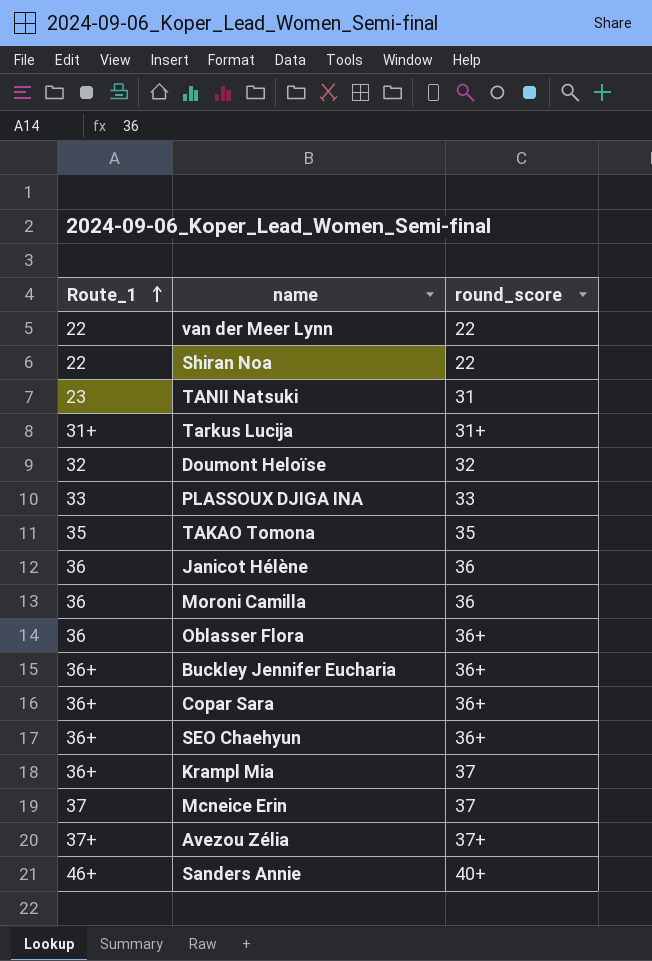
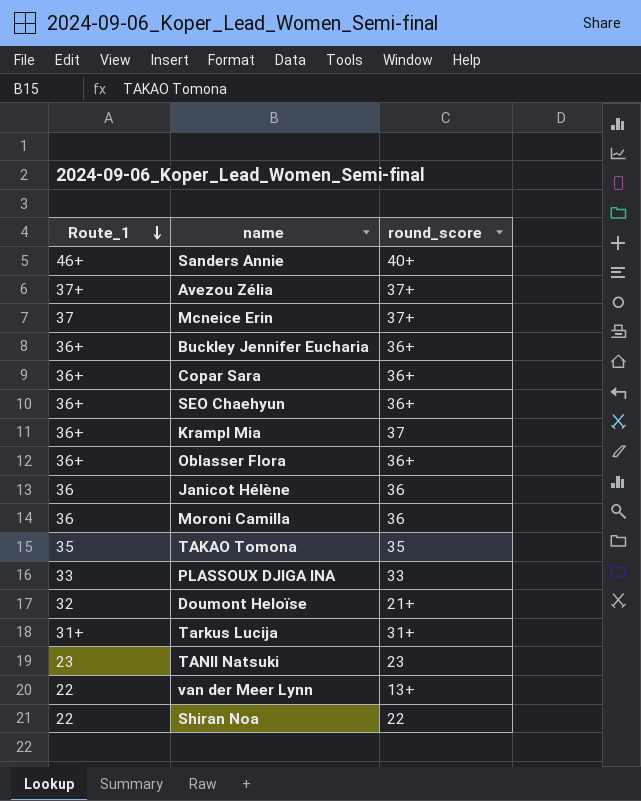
row order: Route_1 ascending -> Route_1 descending
Mcneice Erin | round_score: 37 -> 37+
Oblasser Flora | Route_1: 36 -> 36+
Doumont Heloïse | round_score: 32 -> 21+
TANII Natsuki | round_score: 31 -> 23
van der Meer Lynn | round_score: 22 -> 13+

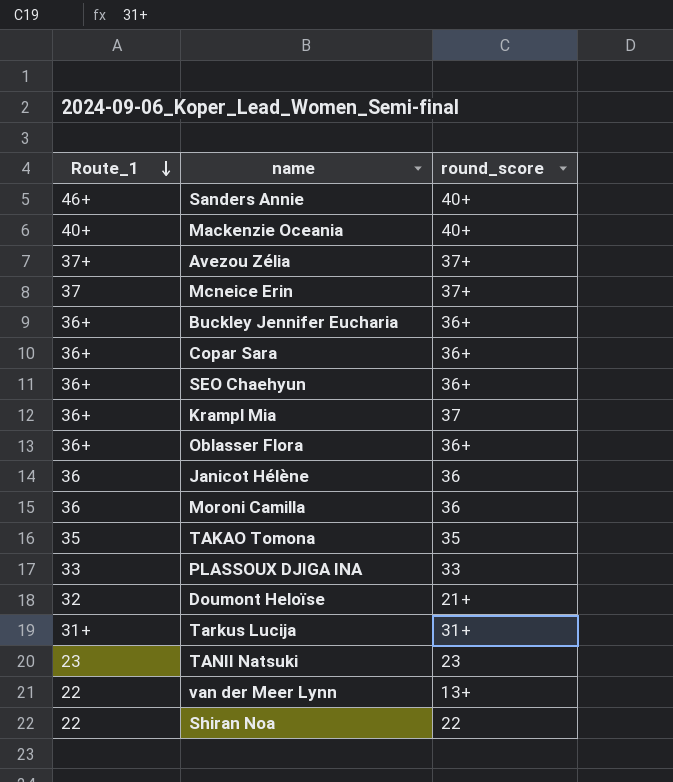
row Mackenzie Oceania: none -> 40+ | 40+

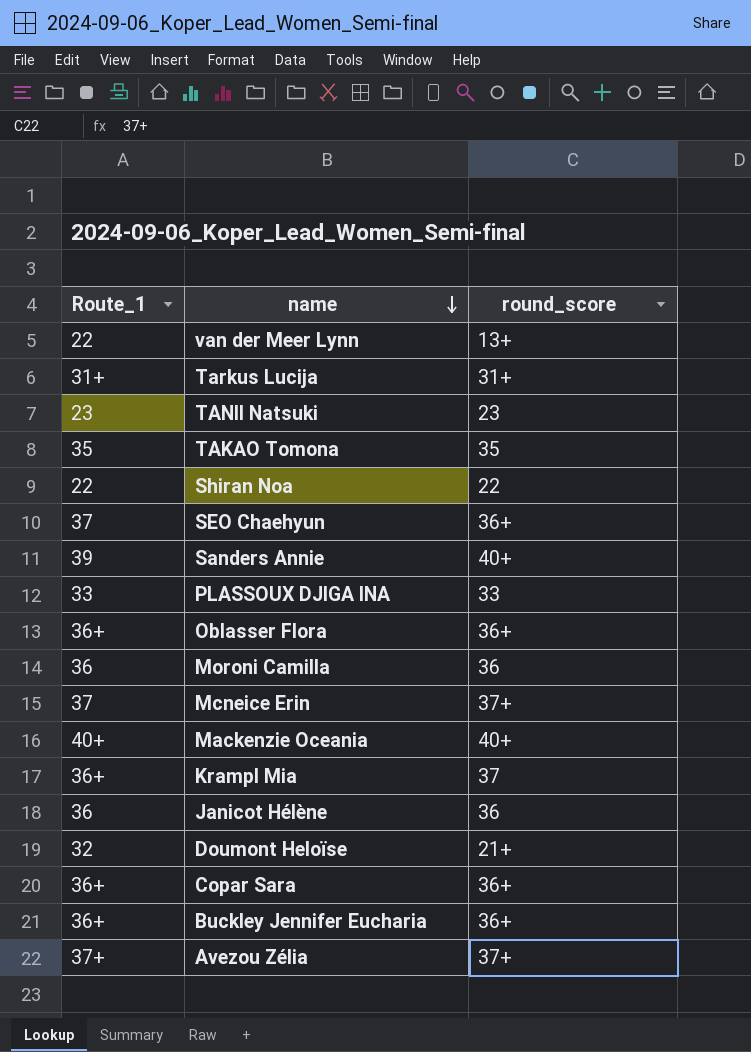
row order: Route_1 descending -> name descending
SEO Chaehyun | Route_1: 36+ -> 37
Sanders Annie | Route_1: 46+ -> 39

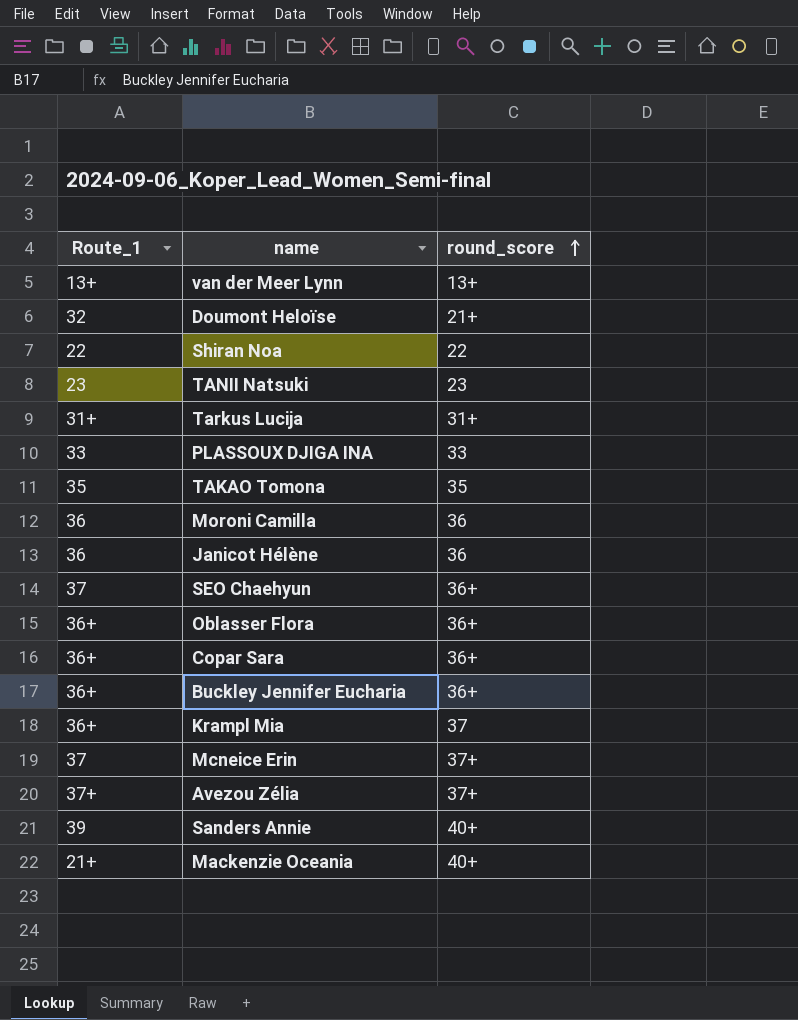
row order: name descending -> round_score ascending
van der Meer Lynn | Route_1: 22 -> 13+
Mackenzie Oceania | Route_1: 40+ -> 21+

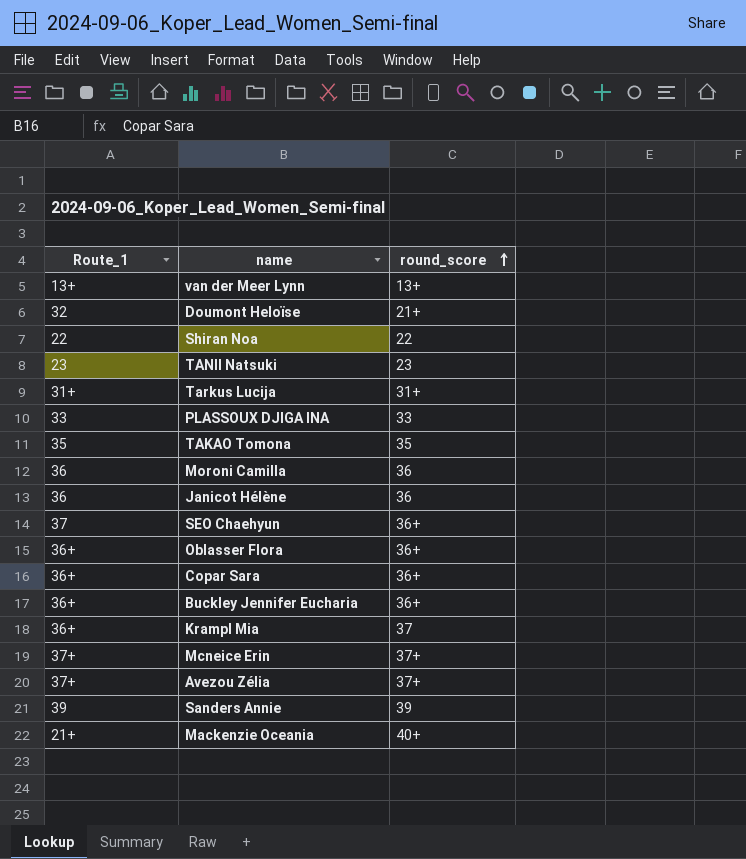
Mcneice Erin | Route_1: 37 -> 37+
Sanders Annie | round_score: 40+ -> 39

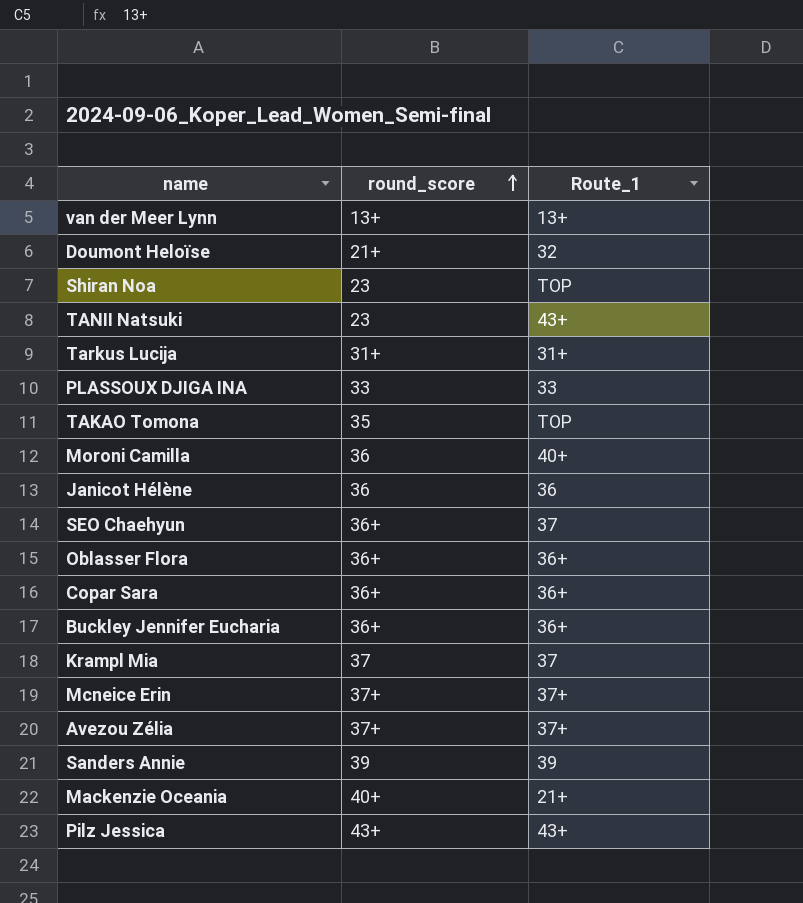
column Route_1 | position: 1 -> 3
Shiran Noa | round_score: 22 -> 23
Shiran Noa | Route_1: 22 -> TOP
TANII Natsuki | Route_1: 23 -> 43+
TAKAO Tomona | Route_1: 35 -> TOP
Moroni Camilla | Route_1: 36 -> 40+
Krampl Mia | Route_1: 36+ -> 37
row Pilz Jessica: none -> 43+ | 43+

